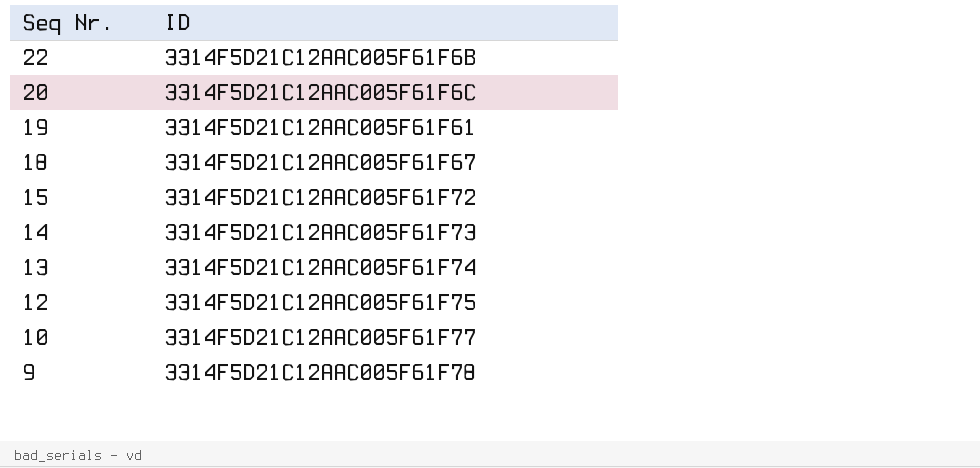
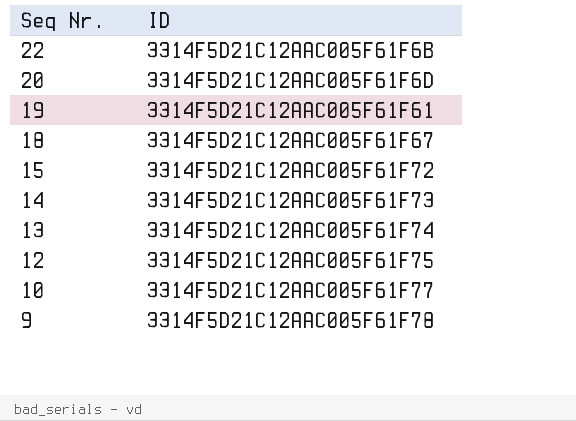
20 | ID: 3314F5D21C12AAC005F61F6C -> 3314F5D21C12AAC005F61F6D

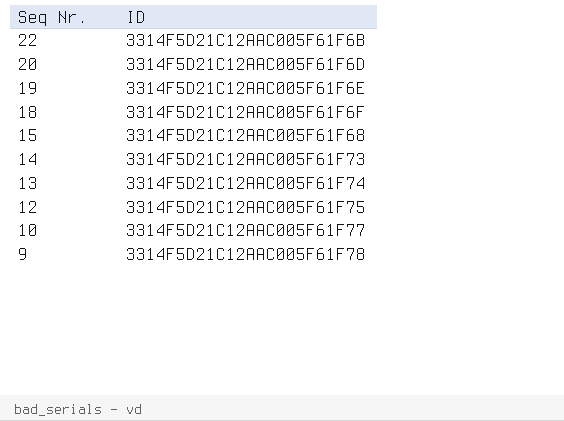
19 | ID: 3314F5D21C12AAC005F61F61 -> 3314F5D21C12AAC005F61F6E
18 | ID: 3314F5D21C12AAC005F61F67 -> 3314F5D21C12AAC005F61F6F
15 | ID: 3314F5D21C12AAC005F61F72 -> 3314F5D21C12AAC005F61F68

